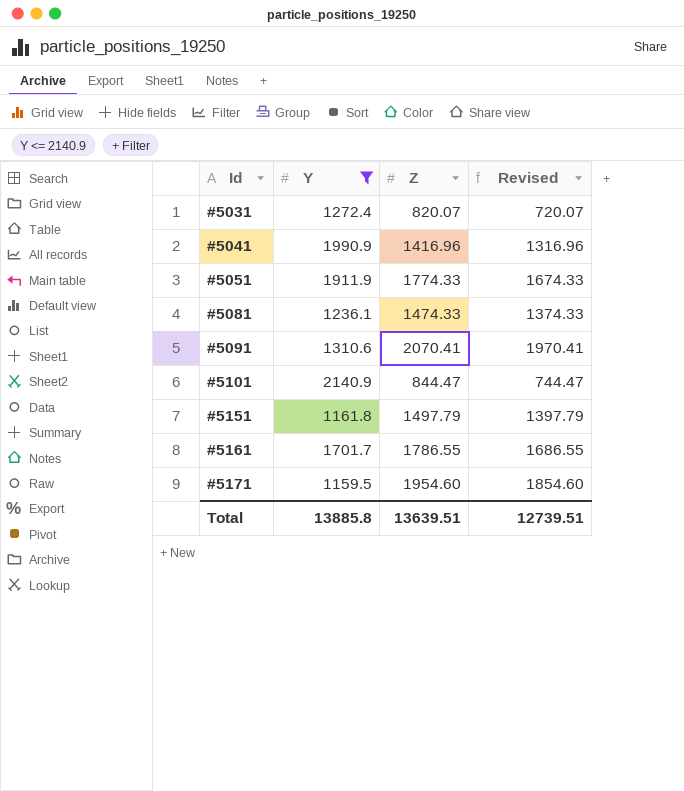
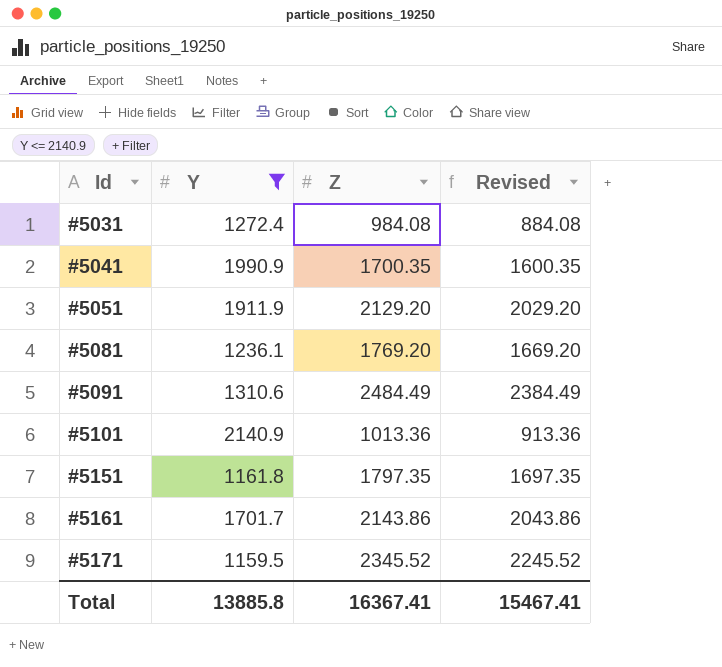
#5031 | Z: 820.07 -> 984.08
#5031 | Revised: 720.07 -> 884.08
#5041 | Z: 1416.96 -> 1700.35
#5041 | Revised: 1316.96 -> 1600.35
#5051 | Z: 1774.33 -> 2129.20
#5051 | Revised: 1674.33 -> 2029.20
#5081 | Z: 1474.33 -> 1769.20
#5081 | Revised: 1374.33 -> 1669.20
#5091 | Z: 2070.41 -> 2484.49
#5091 | Revised: 1970.41 -> 2384.49
#5101 | Z: 844.47 -> 1013.36
#5101 | Revised: 744.47 -> 913.36
#5151 | Z: 1497.79 -> 1797.35
#5151 | Revised: 1397.79 -> 1697.35
#5161 | Z: 1786.55 -> 2143.86
#5161 | Revised: 1686.55 -> 2043.86
#5171 | Z: 1954.60 -> 2345.52
#5171 | Revised: 1854.60 -> 2245.52
Total | Z: 13639.51 -> 16367.41
Total | Revised: 12739.51 -> 15467.41

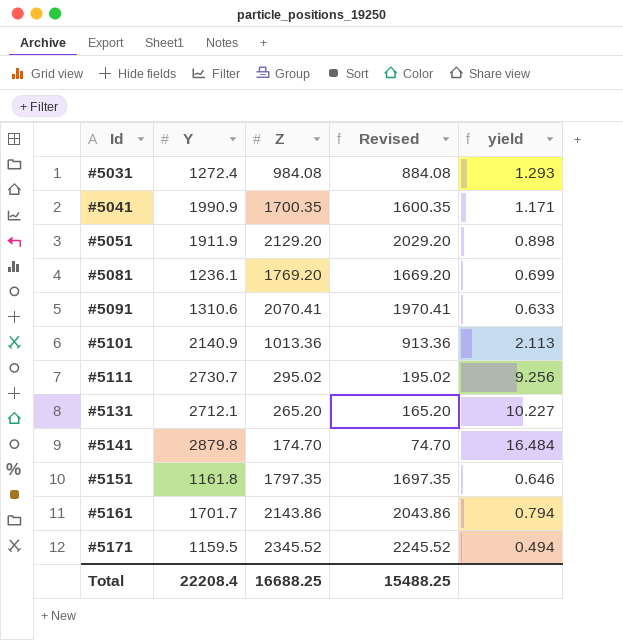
filter: Y <= 2140.9 -> none
column yield | formula: none -> [Y] / [Z]
#5091 | Z: 2484.49 -> 2070.41
#5091 | Revised: 2384.49 -> 1970.41
Total | Y: 13885.8 -> 22208.4
Total | Z: 16367.41 -> 16688.25
Total | Revised: 15467.41 -> 15488.25

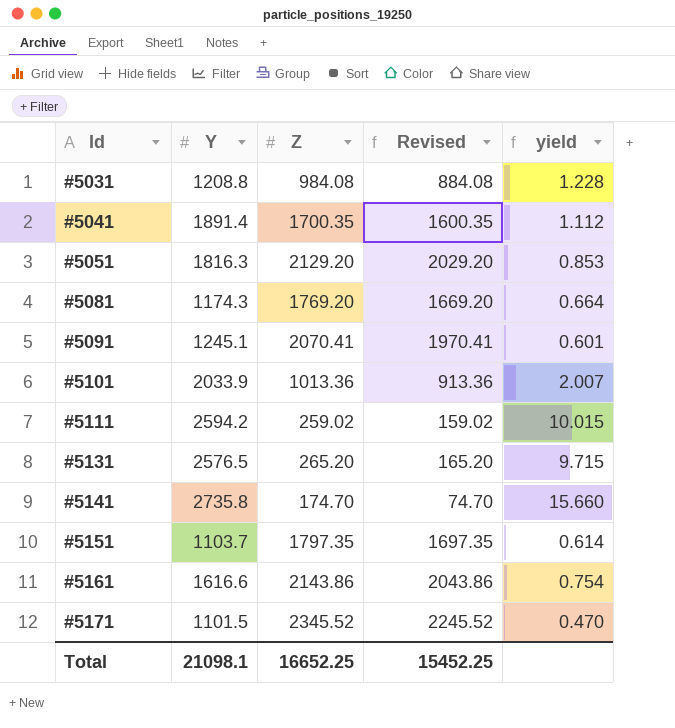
#5031 | Y: 1272.4 -> 1208.8
#5031 | yield: 1.293 -> 1.228
#5041 | Y: 1990.9 -> 1891.4
#5041 | yield: 1.171 -> 1.112
#5051 | Y: 1911.9 -> 1816.3
#5051 | yield: 0.898 -> 0.853
#5081 | Y: 1236.1 -> 1174.3
#5081 | yield: 0.699 -> 0.664
#5091 | Y: 1310.6 -> 1245.1
#5091 | yield: 0.633 -> 0.601
#5101 | Y: 2140.9 -> 2033.9
#5101 | yield: 2.113 -> 2.007
#5111 | Y: 2730.7 -> 2594.2
#5111 | Z: 295.02 -> 259.02
#5111 | Revised: 195.02 -> 159.02
#5111 | yield: 9.256 -> 10.015
#5131 | Y: 2712.1 -> 2576.5
#5131 | yield: 10.227 -> 9.715
#5141 | Y: 2879.8 -> 2735.8
#5141 | yield: 16.484 -> 15.660
#5151 | Y: 1161.8 -> 1103.7
#5151 | yield: 0.646 -> 0.614
#5161 | Y: 1701.7 -> 1616.6
#5161 | yield: 0.794 -> 0.754
#5171 | Y: 1159.5 -> 1101.5
#5171 | yield: 0.494 -> 0.470
Total | Y: 22208.4 -> 21098.1
Total | Z: 16688.25 -> 16652.25
Total | Revised: 15488.25 -> 15452.25

